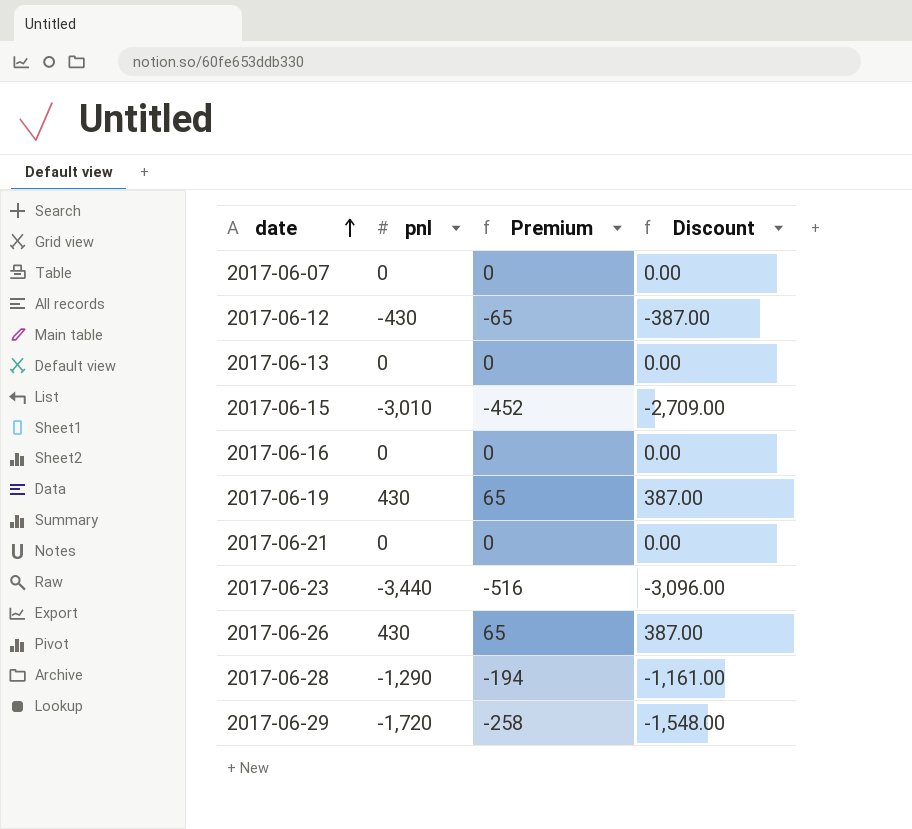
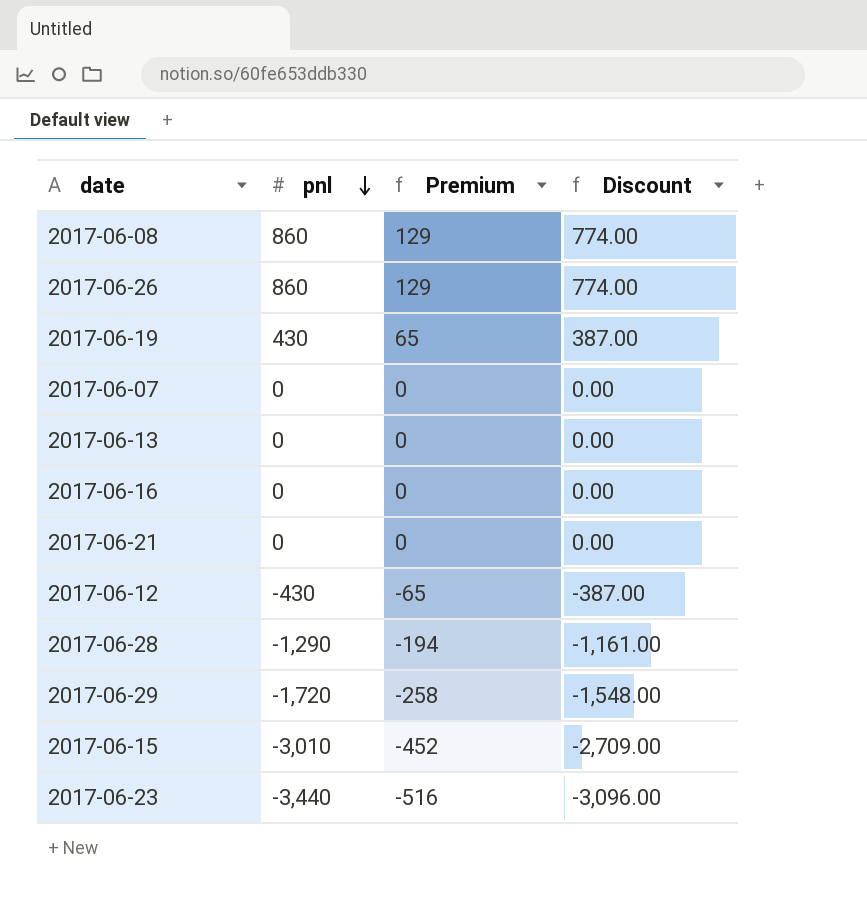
row order: date ascending -> pnl descending
row 2017-06-08: none -> 860 | 129 | 774.00
2017-06-26 | pnl: 430 -> 860
2017-06-26 | Premium: 65 -> 129
2017-06-26 | Discount: 387.00 -> 774.00

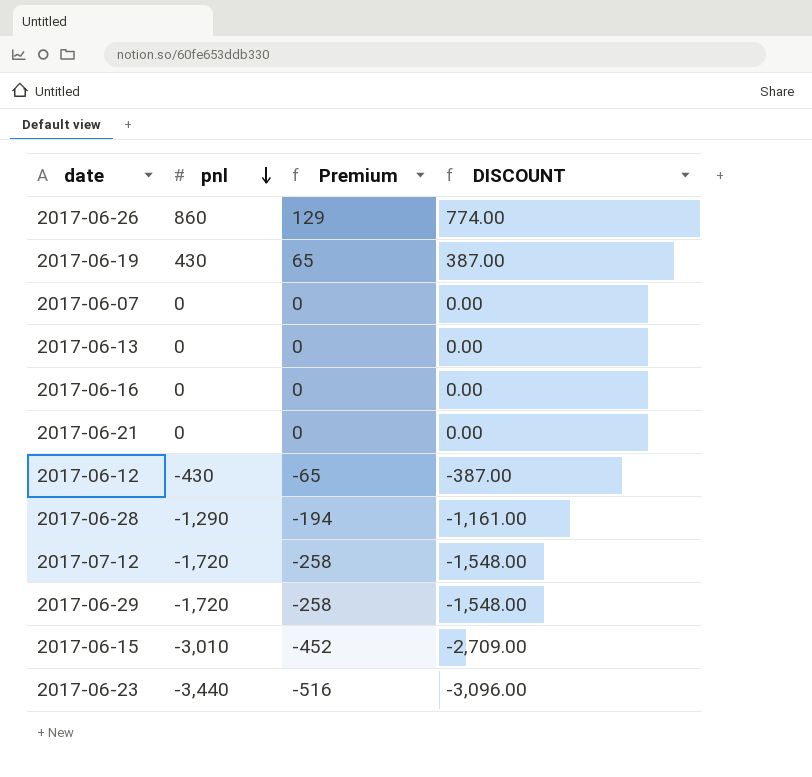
column name: Discount -> DISCOUNT
row 2017-06-08: 860 | 129 | 774.00 -> none
row 2017-07-12: none -> -1,720 | -258 | -1,548.00

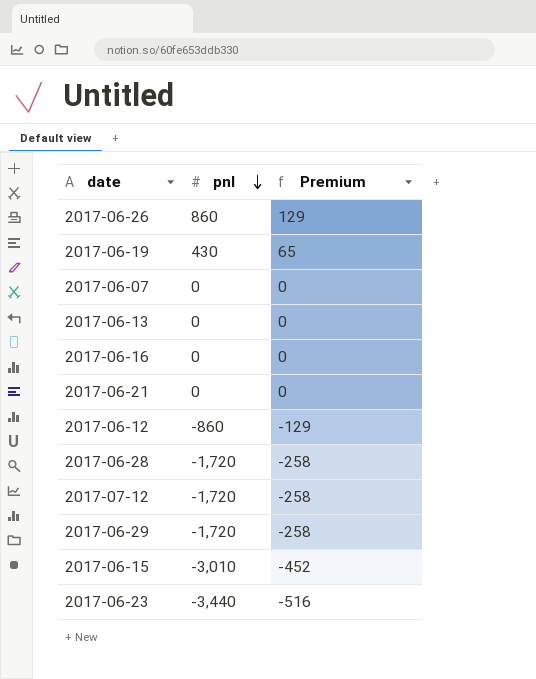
column DISCOUNT | formula: [pnl] * 0.9 -> none
2017-06-12 | pnl: -430 -> -860
2017-06-12 | Premium: -65 -> -129
2017-06-28 | pnl: -1,290 -> -1,720
2017-06-28 | Premium: -194 -> -258

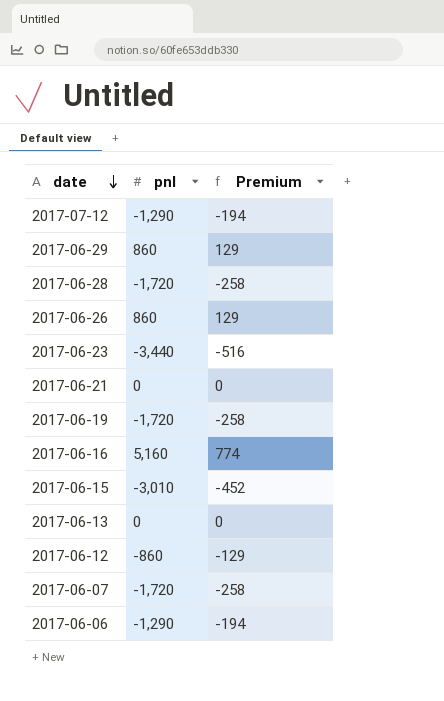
row order: pnl descending -> date descending
2017-07-12 | pnl: -1,720 -> -1,290
2017-07-12 | Premium: -258 -> -194
2017-06-29 | pnl: -1,720 -> 860
2017-06-29 | Premium: -258 -> 129
2017-06-19 | pnl: 430 -> -1,720
2017-06-19 | Premium: 65 -> -258
2017-06-16 | pnl: 0 -> 5,160
2017-06-16 | Premium: 0 -> 774
2017-06-07 | pnl: 0 -> -1,720
2017-06-07 | Premium: 0 -> -258
row 2017-06-06: none -> -1,290 | -194

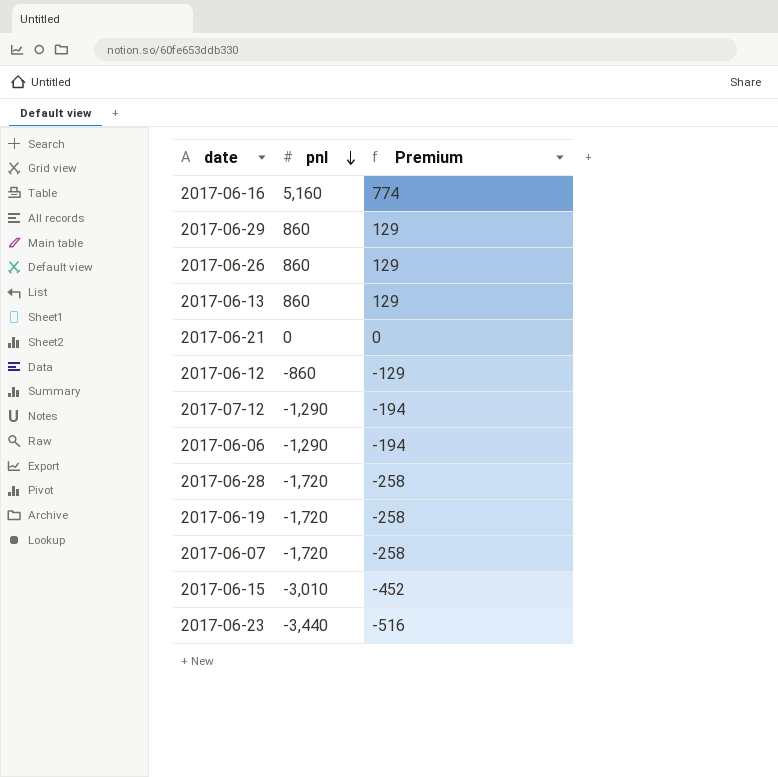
row order: date descending -> pnl descending
2017-06-13 | pnl: 0 -> 860
2017-06-13 | Premium: 0 -> 129

